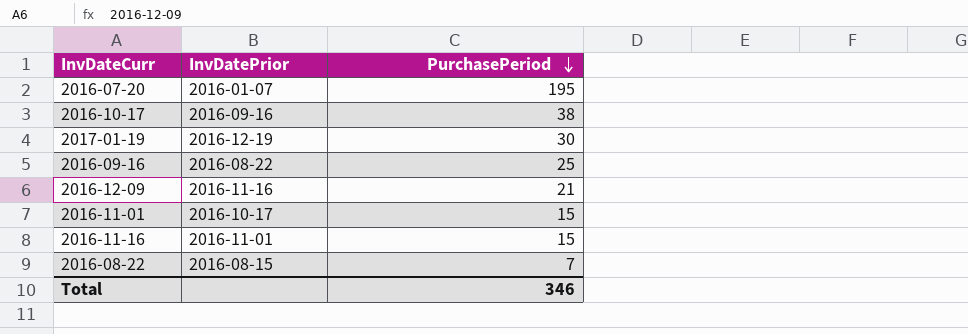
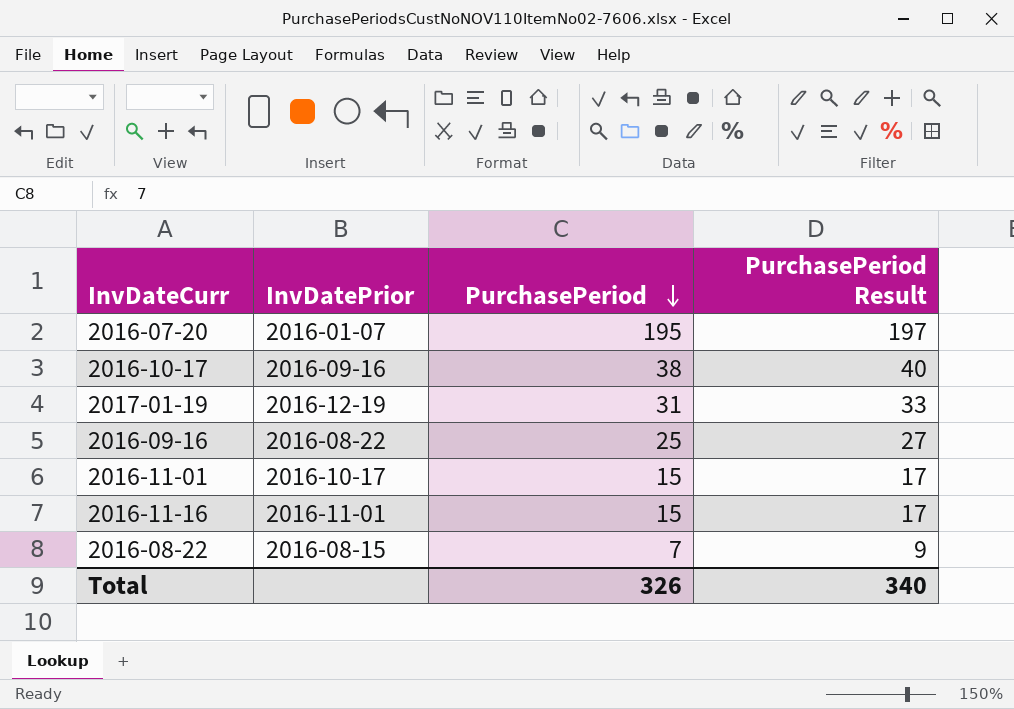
column PurchasePeriod Result | formula: none -> [PurchasePeriod] + 2
row 2016-12-09: 2016-11-16 | 21 -> none
2017-01-19 | PurchasePeriod: 30 -> 31
Total | PurchasePeriod: 346 -> 326

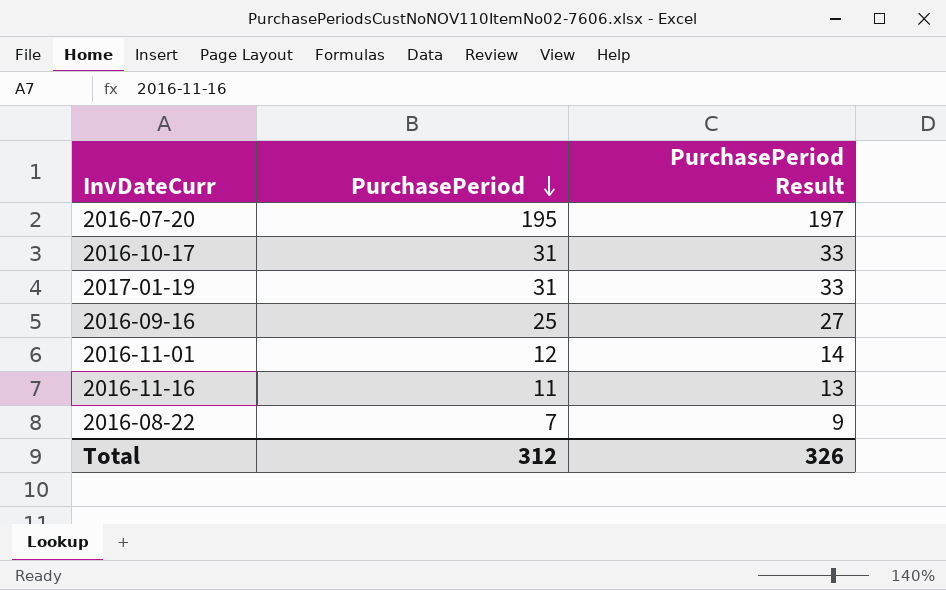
column InvDatePrior | position: 2 -> none
2016-10-17 | PurchasePeriod: 38 -> 31
2016-10-17 | PurchasePeriod Result: 40 -> 33
2016-11-01 | PurchasePeriod: 15 -> 12
2016-11-01 | PurchasePeriod Result: 17 -> 14
2016-11-16 | PurchasePeriod: 15 -> 11
2016-11-16 | PurchasePeriod Result: 17 -> 13
Total | PurchasePeriod: 326 -> 312
Total | PurchasePeriod Result: 340 -> 326

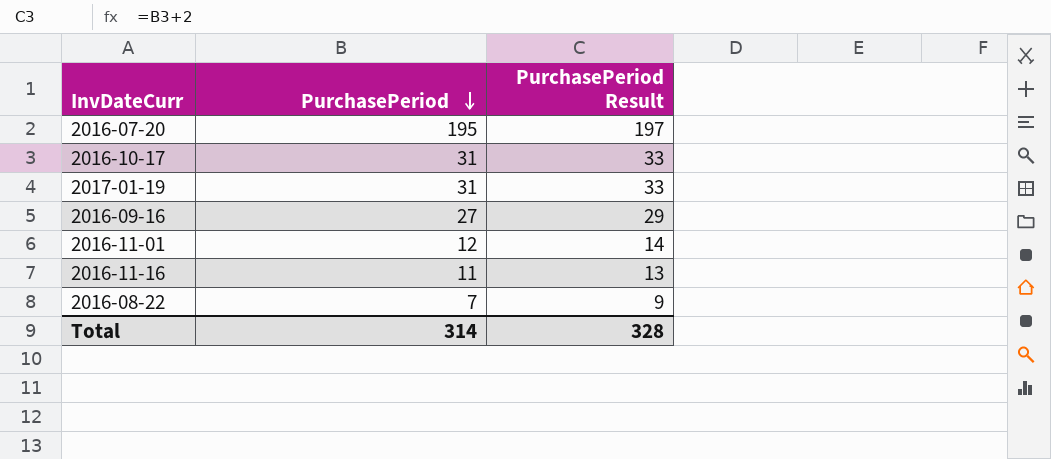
2016-09-16 | PurchasePeriod: 25 -> 27
2016-09-16 | PurchasePeriod Result: 27 -> 29
Total | PurchasePeriod: 312 -> 314
Total | PurchasePeriod Result: 326 -> 328

